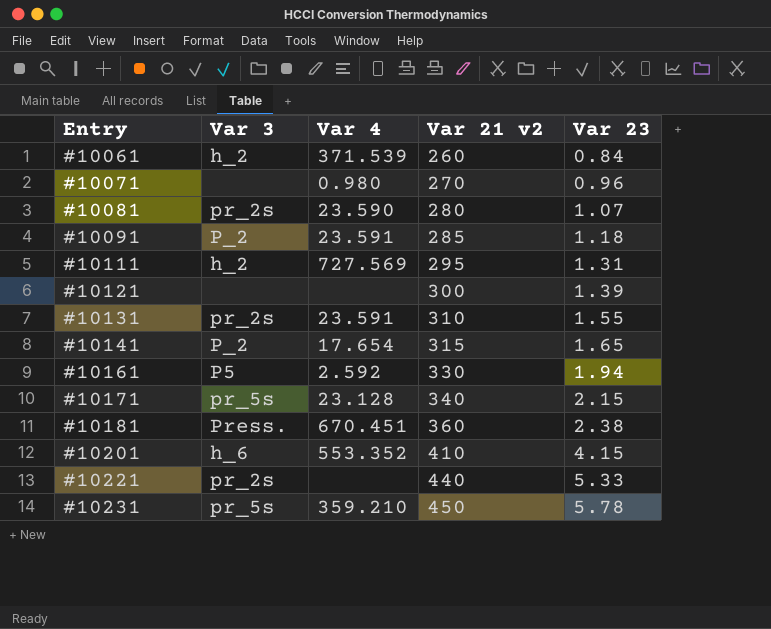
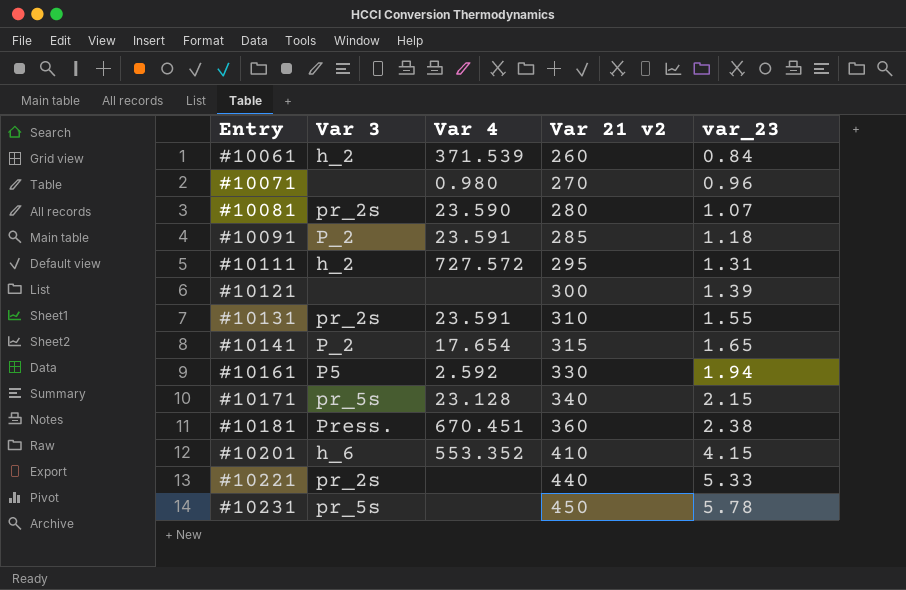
column name: Var 23 -> var_23
#10111 | Var 4: 727.569 -> 727.572
#10231 | Var 4: 359.210 -> none

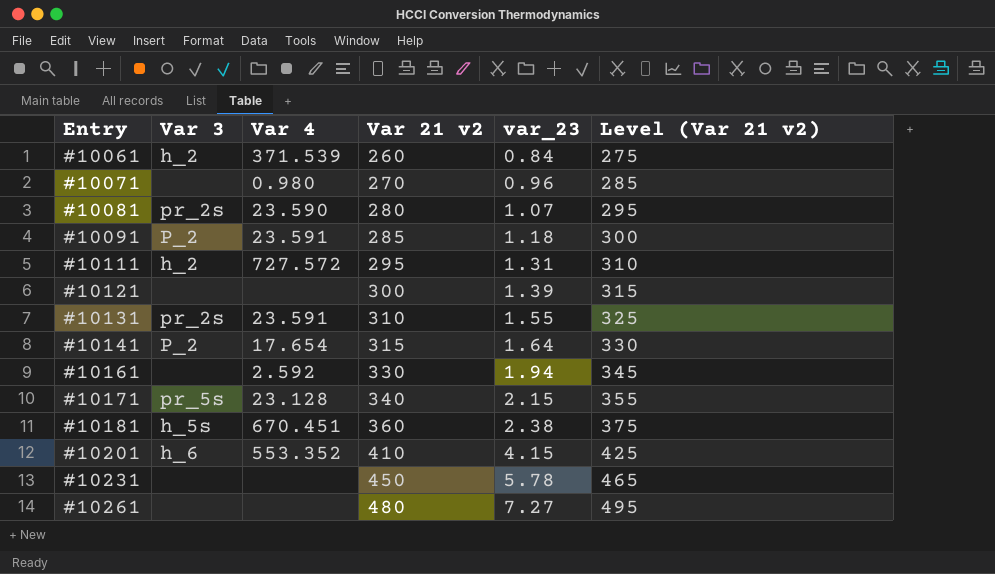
column Level (Var 21 v2) | formula: none -> [Var 21 v2] + 15
row #10221: pr_2s | none | 440 | 5.33 -> none
#10141 | var_23: 1.65 -> 1.64
#10161 | Var 3: P5 -> none
#10181 | Var 3: Press. -> h_5s
#10231 | Var 3: pr_5s -> none
row #10261: none -> none | none | 480 | 7.27 | 495

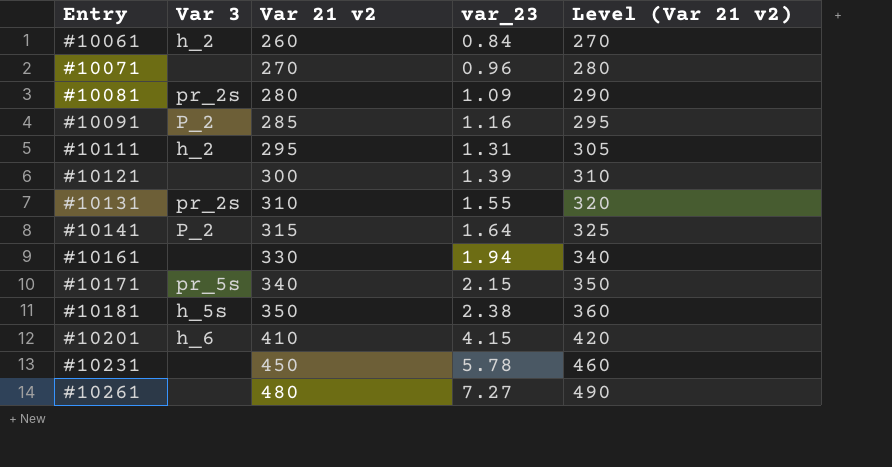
column Var 4 | position: 3 -> none
column Level (Var 21 v2) | formula: [Var 21 v2] + 15 -> [Var 21 v2] + 10
#10081 | var_23: 1.07 -> 1.09
#10091 | var_23: 1.18 -> 1.16
#10181 | Var 21 v2: 360 -> 350

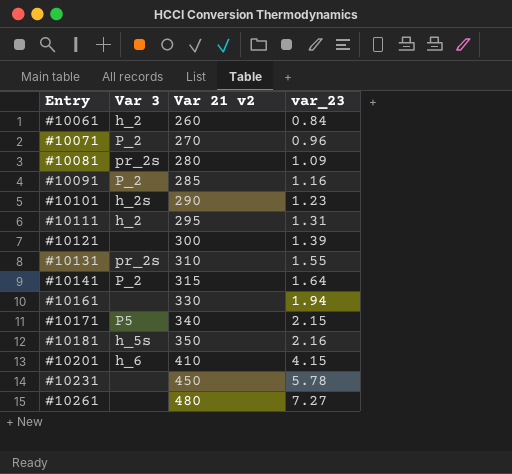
column Level (Var 21 v2) | formula: [Var 21 v2] + 10 -> none
#10071 | Var 3: none -> P_2
row #10101: none -> h_2s | 290 | 1.23
#10171 | Var 3: pr_5s -> P5
#10181 | var_23: 2.38 -> 2.16

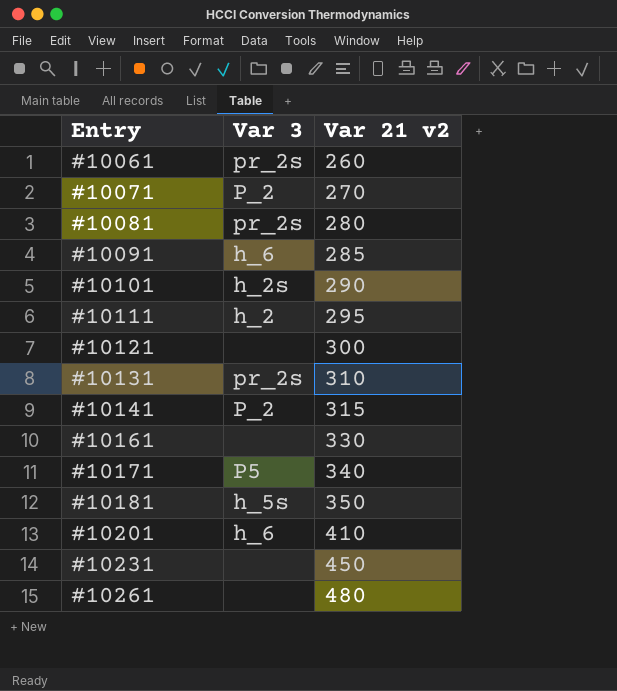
column var_23 | position: 4 -> none
#10061 | Var 3: h_2 -> pr_2s
#10091 | Var 3: P_2 -> h_6

